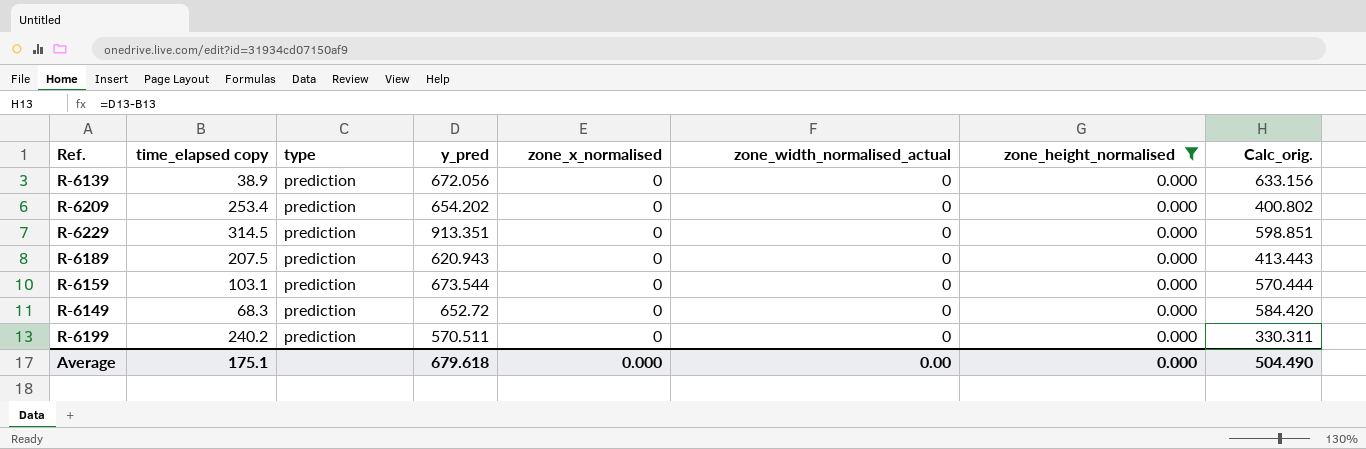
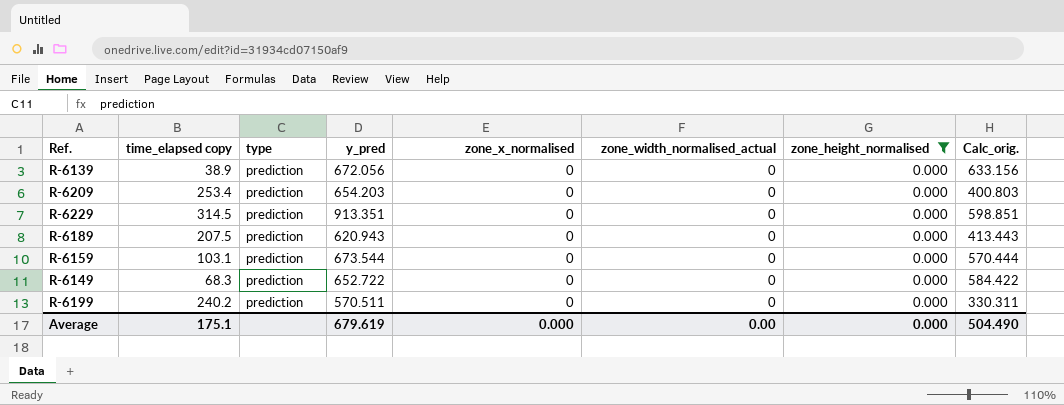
R-6209 | y_pred: 654.202 -> 654.203
R-6209 | Calc_orig.: 400.802 -> 400.803
R-6149 | y_pred: 652.72 -> 652.722
R-6149 | Calc_orig.: 584.420 -> 584.422
Average | y_pred: 679.618 -> 679.619

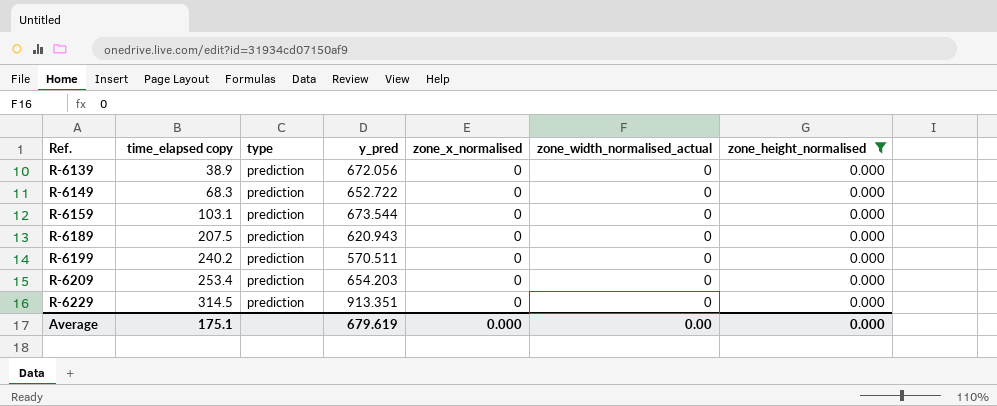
row order: none -> Ref. ascending
column Calc_orig. | formula: [y_pred] - [time_elapsed copy] -> none

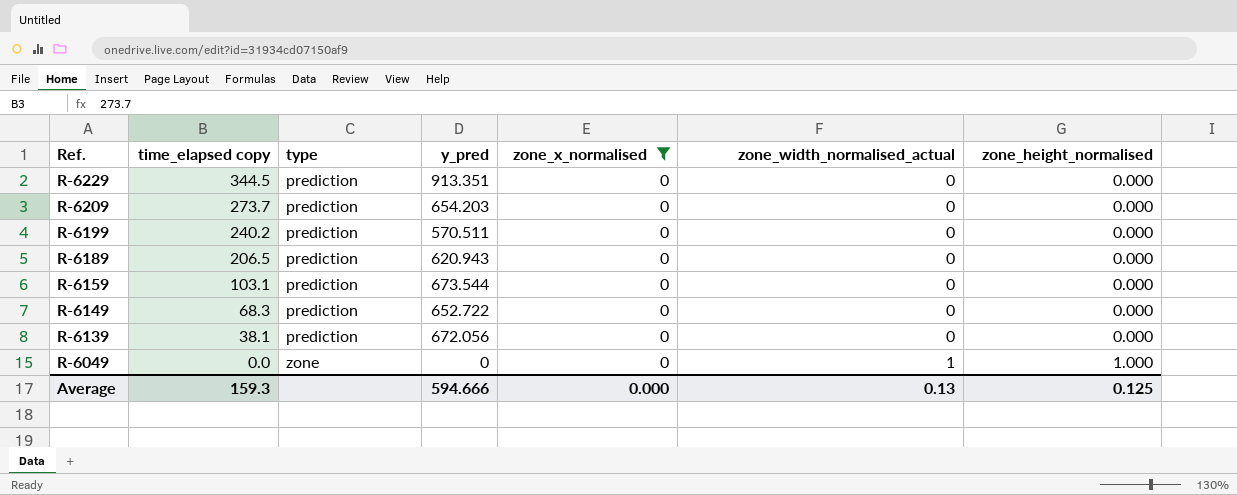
filter: zone_height_normalised = 0.000 -> zone_x_normalised = 0
row order: Ref. ascending -> Ref. descending
R-6229 | time_elapsed copy: 314.5 -> 344.5
R-6209 | time_elapsed copy: 253.4 -> 273.7
R-6189 | time_elapsed copy: 207.5 -> 206.5
R-6139 | time_elapsed copy: 38.9 -> 38.1
Average | time_elapsed copy: 175.1 -> 159.3
Average | y_pred: 679.619 -> 594.666
Average | zone_width_normalised_actual: 0.00 -> 0.13
Average | zone_height_normalised: 0.000 -> 0.125

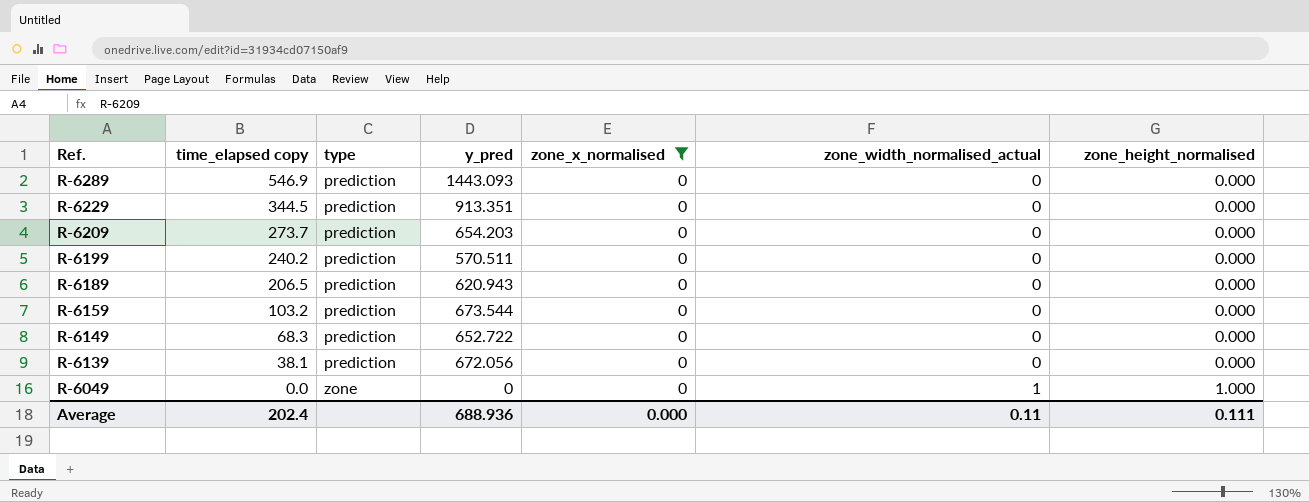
row R-6289: none -> 546.9 | prediction | 1443.093 | 0 | 0 | 0.000
R-6159 | time_elapsed copy: 103.1 -> 103.2
Average | time_elapsed copy: 159.3 -> 202.4
Average | y_pred: 594.666 -> 688.936
Average | zone_width_normalised_actual: 0.13 -> 0.11
Average | zone_height_normalised: 0.125 -> 0.111

